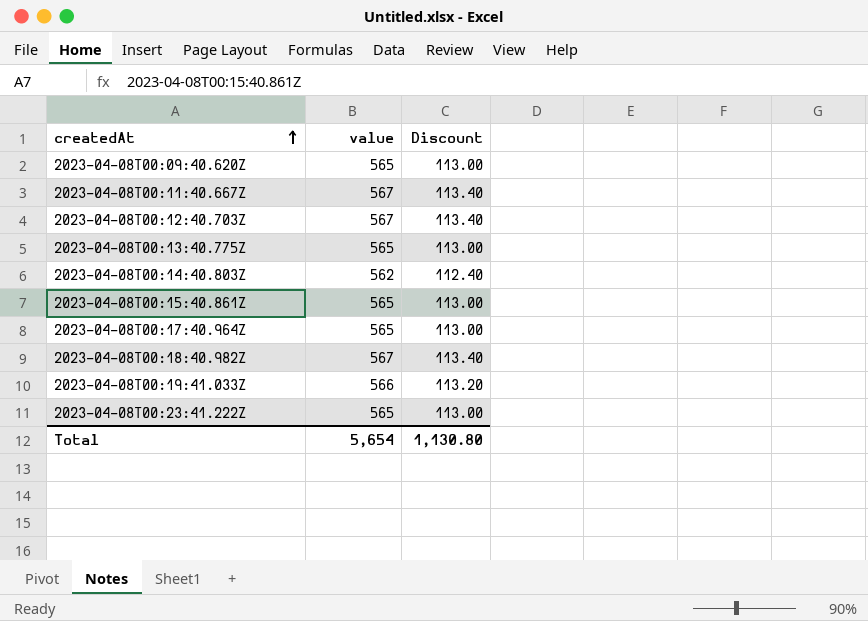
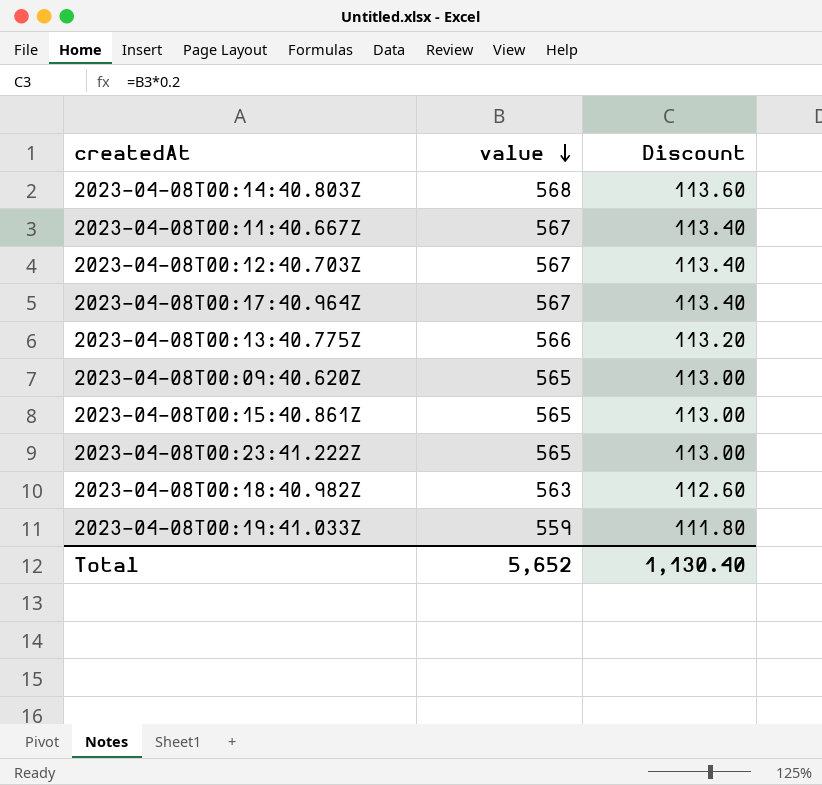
row order: createdAt ascending -> value descending
2023-04-08T00:14:40.803Z | value: 562 -> 568
2023-04-08T00:14:40.803Z | Discount: 112.40 -> 113.60
2023-04-08T00:17:40.964Z | value: 565 -> 567
2023-04-08T00:17:40.964Z | Discount: 113.00 -> 113.40
2023-04-08T00:13:40.775Z | value: 565 -> 566
2023-04-08T00:13:40.775Z | Discount: 113.00 -> 113.20
2023-04-08T00:18:40.982Z | value: 567 -> 563
2023-04-08T00:18:40.982Z | Discount: 113.40 -> 112.60
2023-04-08T00:19:41.033Z | value: 566 -> 559
2023-04-08T00:19:41.033Z | Discount: 113.20 -> 111.80
Total | value: 5,654 -> 5,652
Total | Discount: 1,130.80 -> 1,130.40

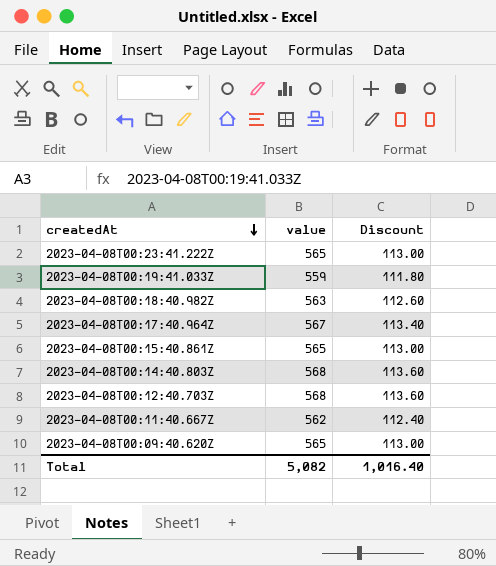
row order: value descending -> createdAt descending
row 2023-04-08T00:13:40.775Z: 566 | 113.20 -> none
2023-04-08T00:12:40.703Z | value: 567 -> 568
2023-04-08T00:12:40.703Z | Discount: 113.40 -> 113.60
2023-04-08T00:11:40.667Z | value: 567 -> 562
2023-04-08T00:11:40.667Z | Discount: 113.40 -> 112.40
Total | value: 5,652 -> 5,082
Total | Discount: 1,130.40 -> 1,016.40

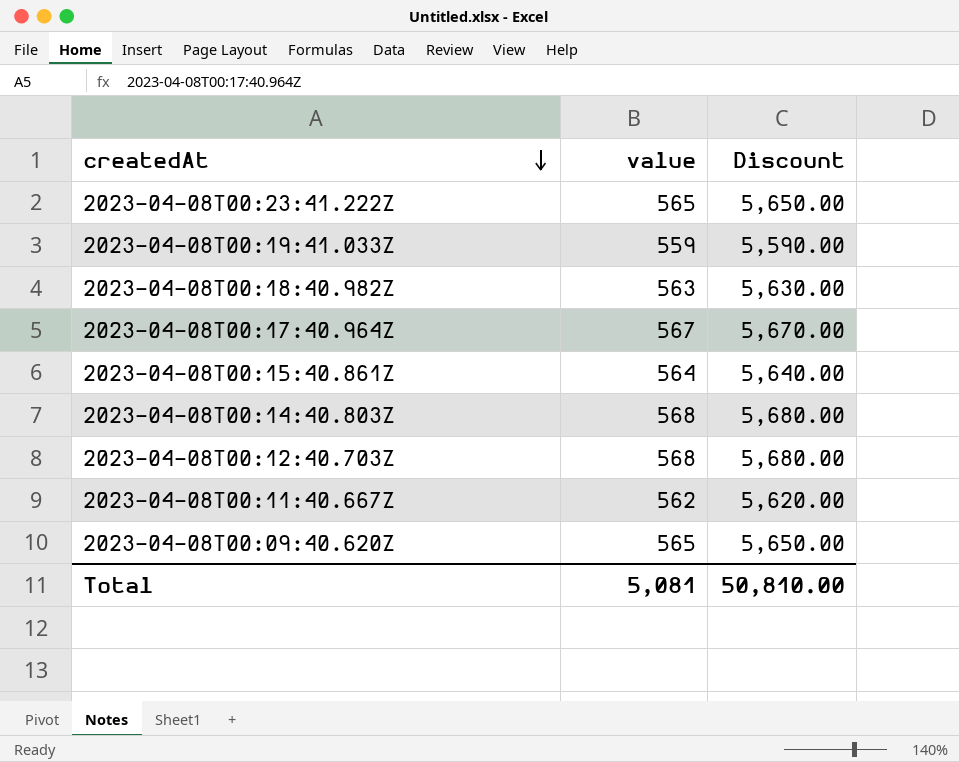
column Discount | formula: [value] * 0.2 -> [value] * 10
2023-04-08T00:15:40.861Z | value: 565 -> 564
Total | value: 5,082 -> 5,081
Total | Discount: 1,016.40 -> 50,810.00

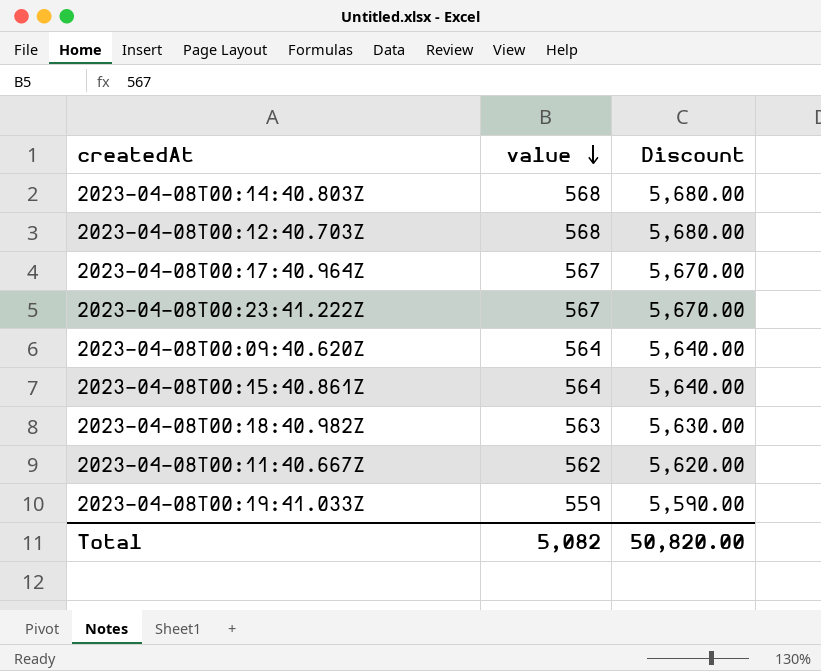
row order: createdAt descending -> value descending
2023-04-08T00:23:41.222Z | value: 565 -> 567
2023-04-08T00:23:41.222Z | Discount: 5,650.00 -> 5,670.00
2023-04-08T00:09:40.620Z | value: 565 -> 564
2023-04-08T00:09:40.620Z | Discount: 5,650.00 -> 5,640.00
Total | value: 5,081 -> 5,082
Total | Discount: 50,810.00 -> 50,820.00

